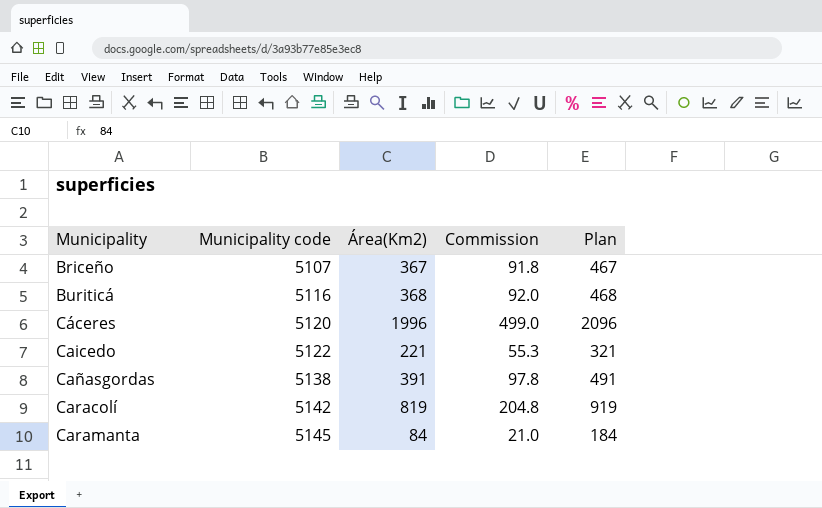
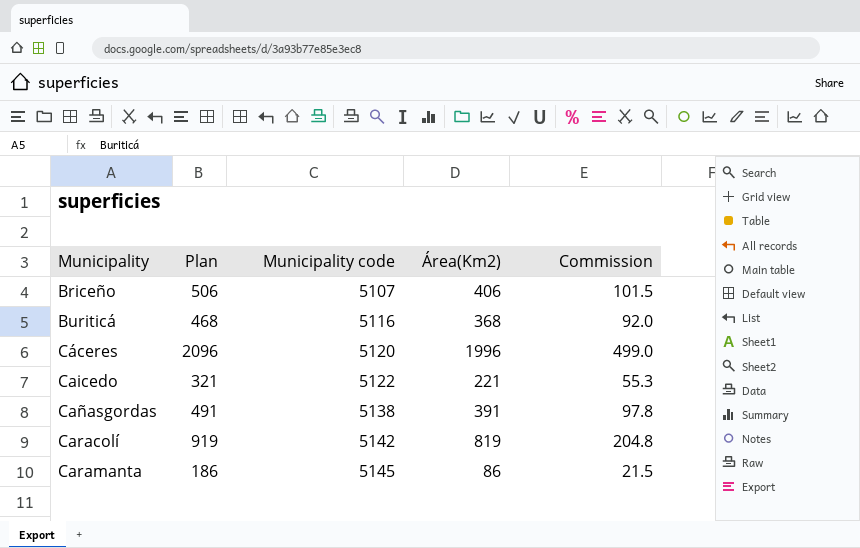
column Plan | position: 5 -> 2
Briceño | Plan: 467 -> 506
Briceño | Área(Km2): 367 -> 406
Briceño | Commission: 91.8 -> 101.5
Caramanta | Plan: 184 -> 186
Caramanta | Área(Km2): 84 -> 86
Caramanta | Commission: 21.0 -> 21.5

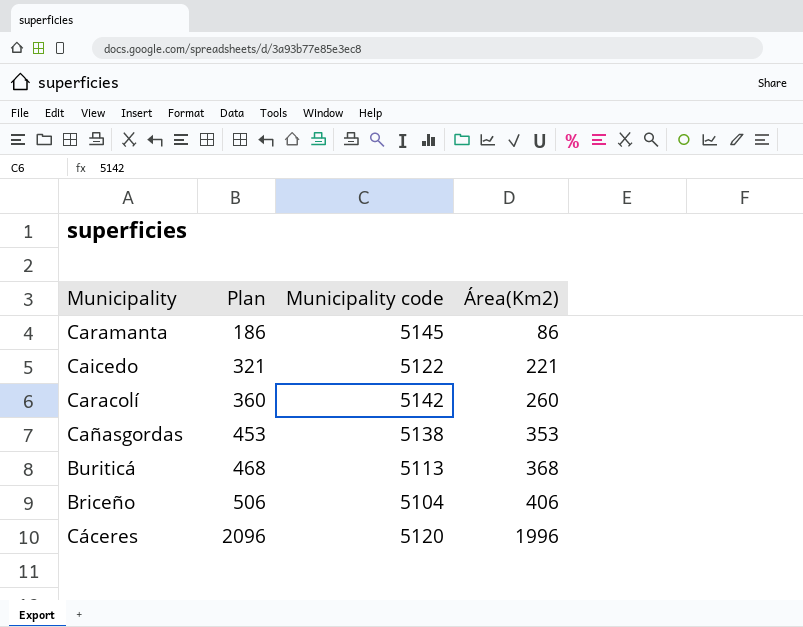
row order: Municipality ascending -> Plan ascending
column Commission | formula: [Área(Km2)] * 0.25 -> none
Caracolí | Plan: 919 -> 360
Caracolí | Área(Km2): 819 -> 260
Cañasgordas | Plan: 491 -> 453
Cañasgordas | Área(Km2): 391 -> 353
Buriticá | Municipality code: 5116 -> 5113
Briceño | Municipality code: 5107 -> 5104

